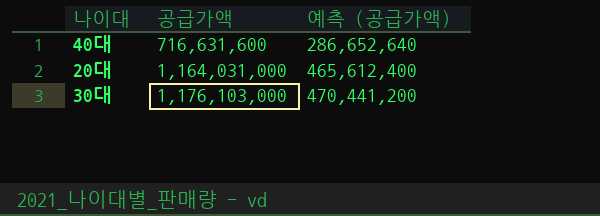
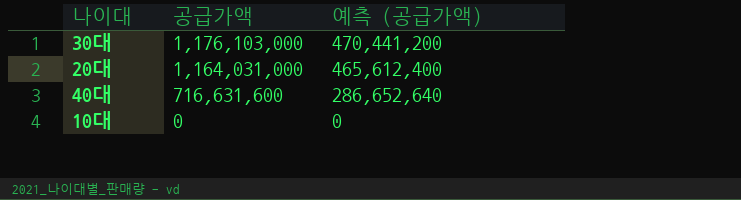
row order: 공급가액 ascending -> 공급가액 descending
row 10대: none -> 0 | 0

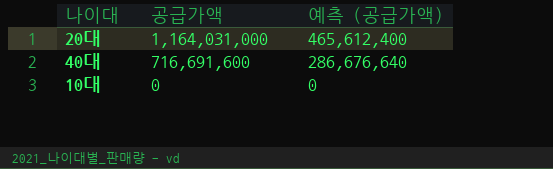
row 30대: 1,176,103,000 | 470,441,200 -> none
40대 | 공급가액: 716,631,600 -> 716,691,600
40대 | 예측 (공급가액): 286,652,640 -> 286,676,640

